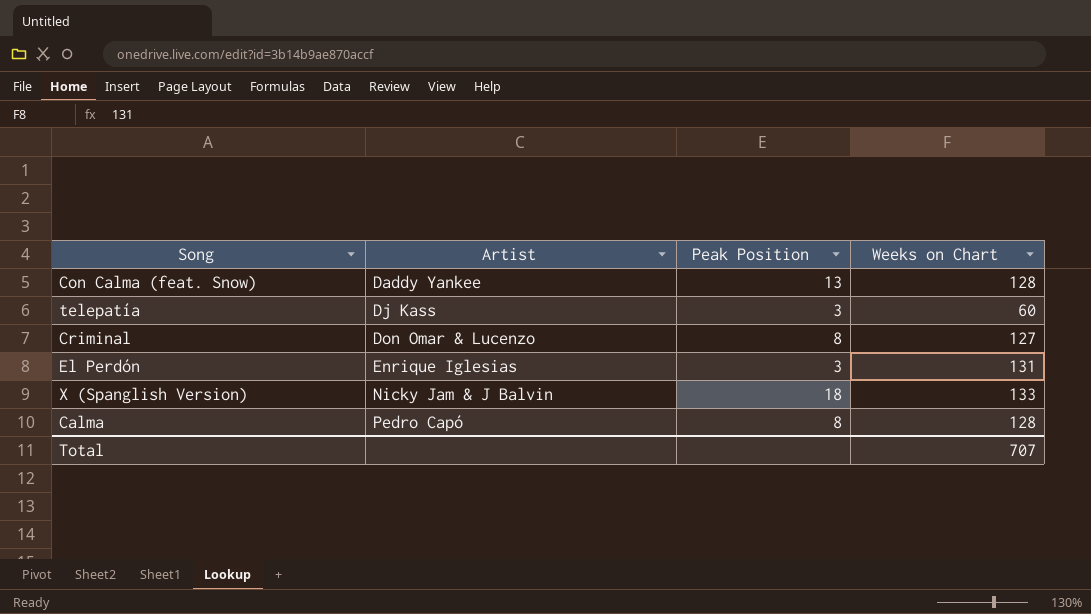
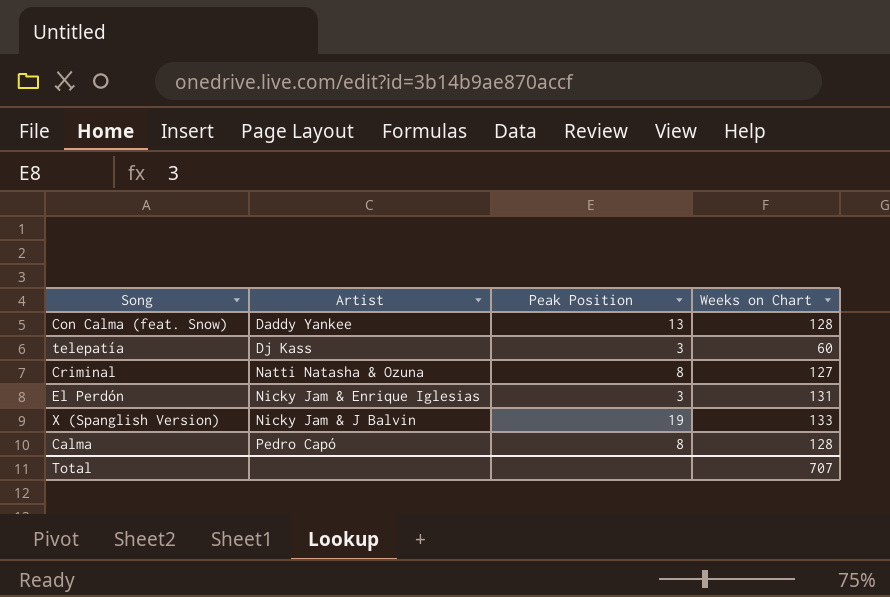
Criminal | Artist: Don Omar & Lucenzo -> Natti Natasha & Ozuna
El Perdón | Artist: Enrique Iglesias -> Nicky Jam & Enrique Iglesias
X (Spanglish Version) | Peak Position: 18 -> 19

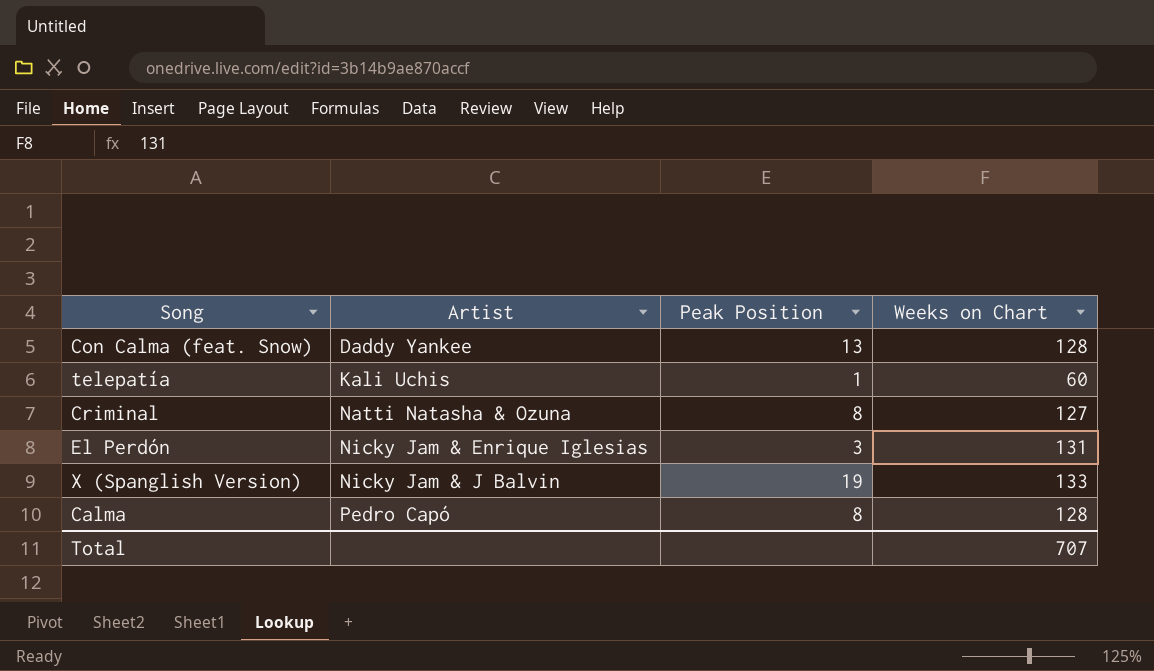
telepatía | Artist: Dj Kass -> Kali Uchis
telepatía | Peak Position: 3 -> 1

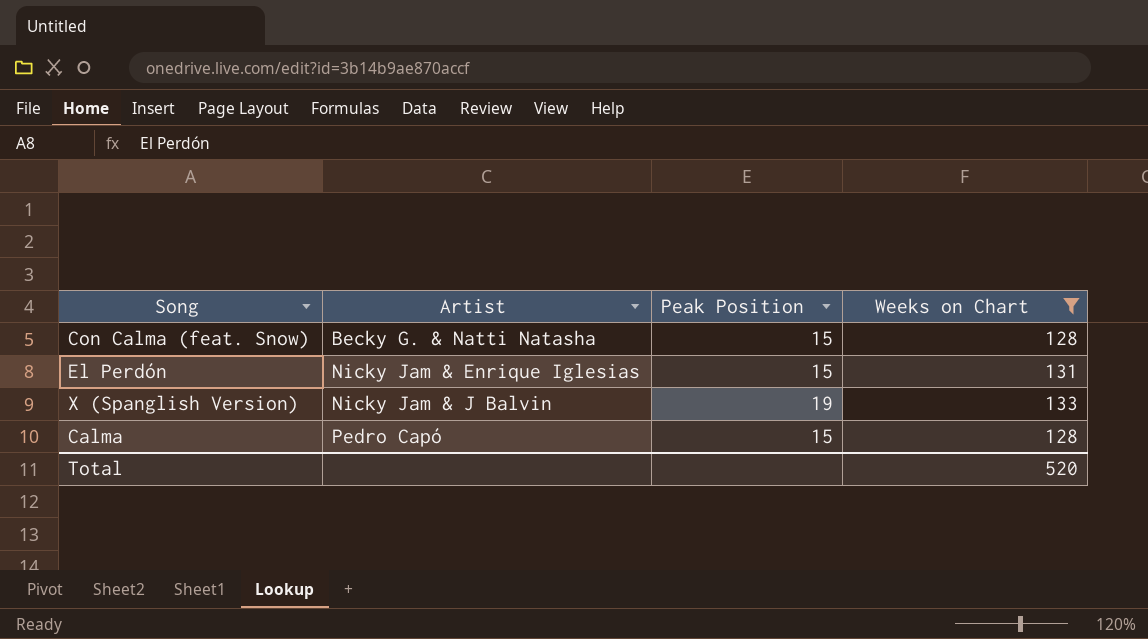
filter: none -> Weeks on Chart >= 128
Con Calma (feat. Snow) | Artist: Daddy Yankee -> Becky G. & Natti Natasha
Con Calma (feat. Snow) | Peak Position: 13 -> 15
El Perdón | Peak Position: 3 -> 15
Calma | Peak Position: 8 -> 15
Total | Weeks on Chart: 707 -> 520

